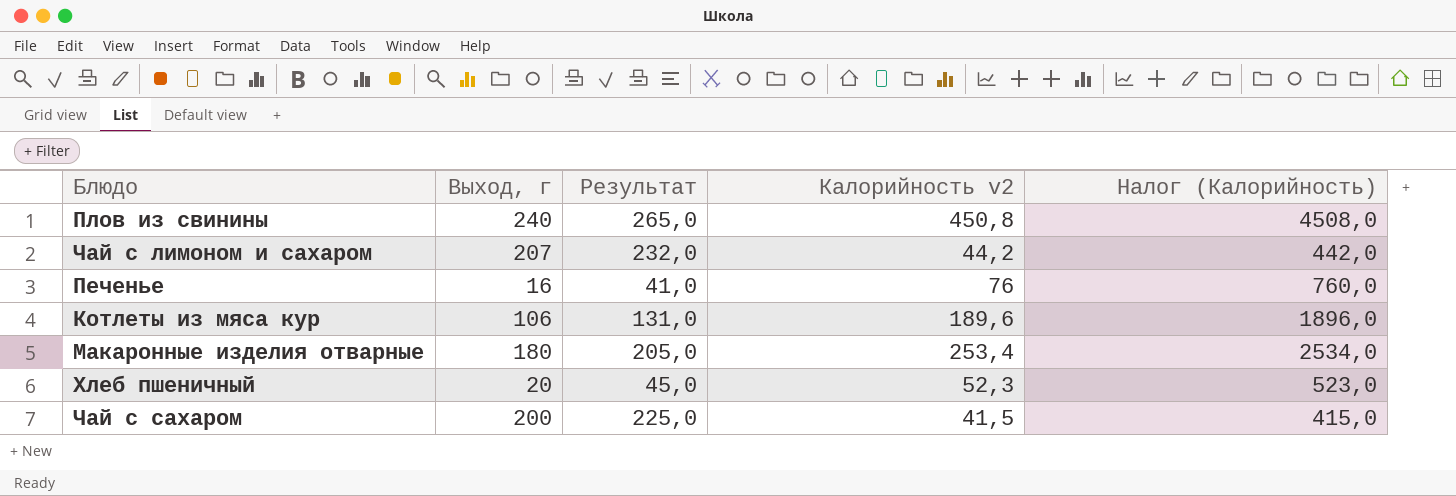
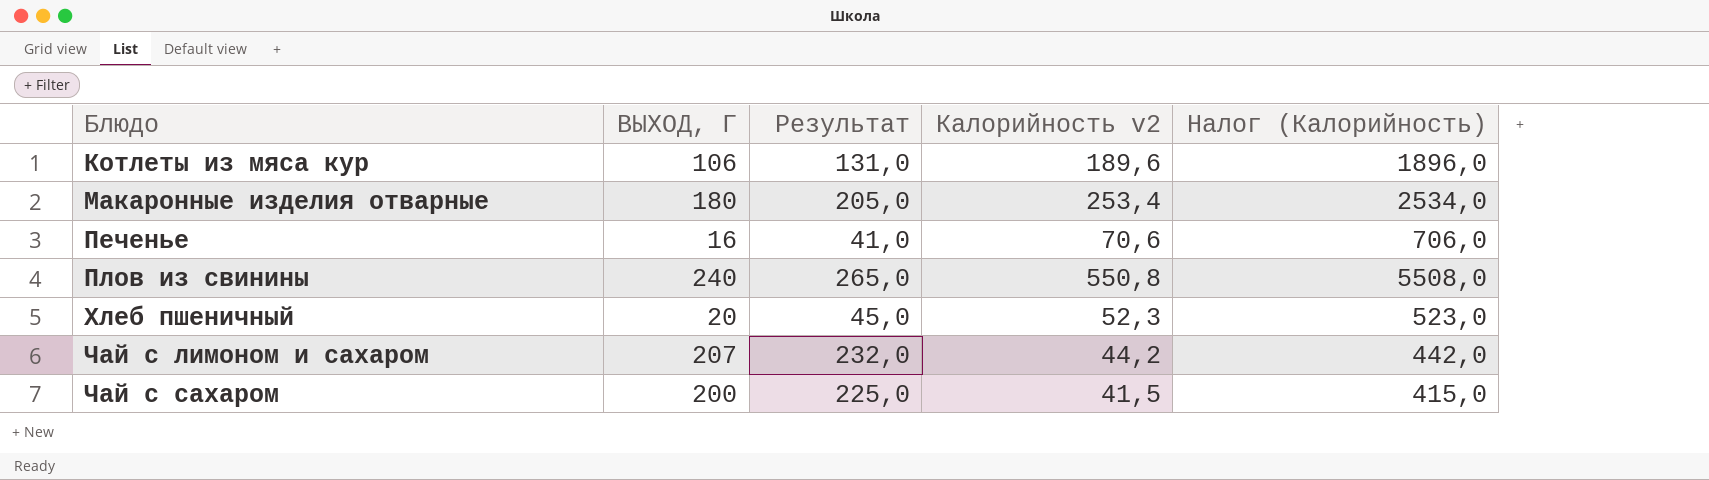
row order: none -> Блюдо ascending
column name: Выход, г -> ВЫХОД, Г
Печенье | Калорийность v2: 76 -> 70,6
Печенье | Налог (Калорийность): 760,0 -> 706,0
Плов из свинины | Калорийность v2: 450,8 -> 550,8
Плов из свинины | Налог (Калорийность): 4508,0 -> 5508,0

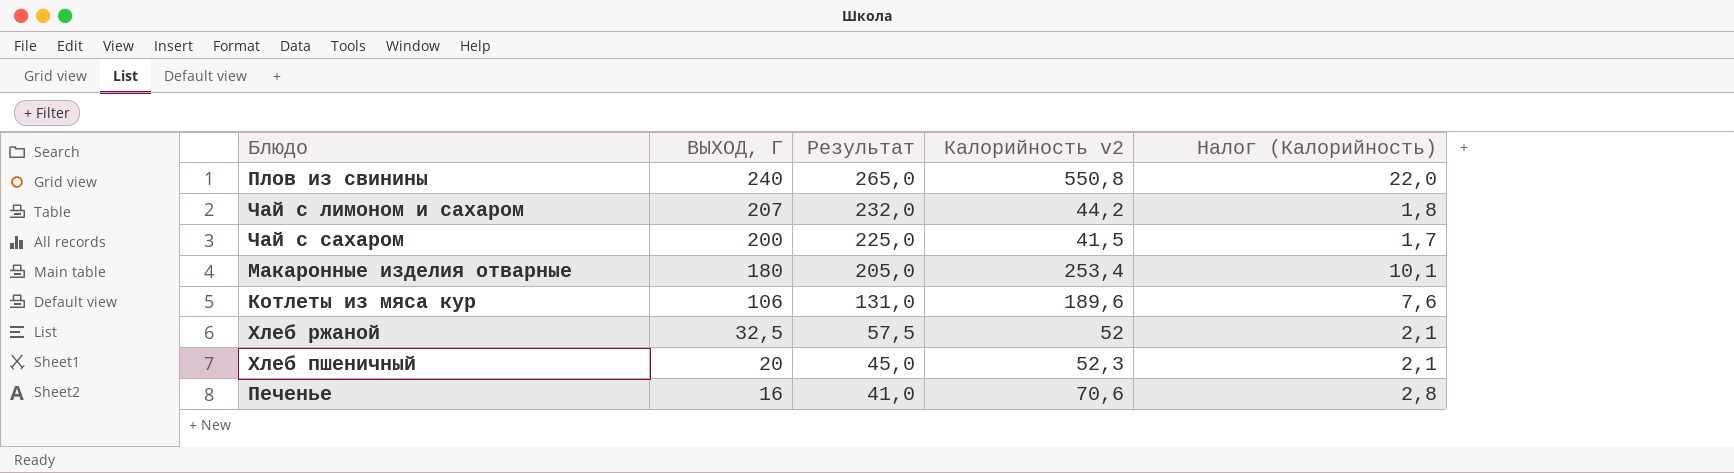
row order: Блюдо ascending -> ВЫХОД, Г descending
column Налог (Калорийность) | formula: [Калорийность v2] * 10 -> [Калорийность v2] * 0,04
row Хлеб ржаной: none -> 32,5 | 57,5 | 52 | 2,1

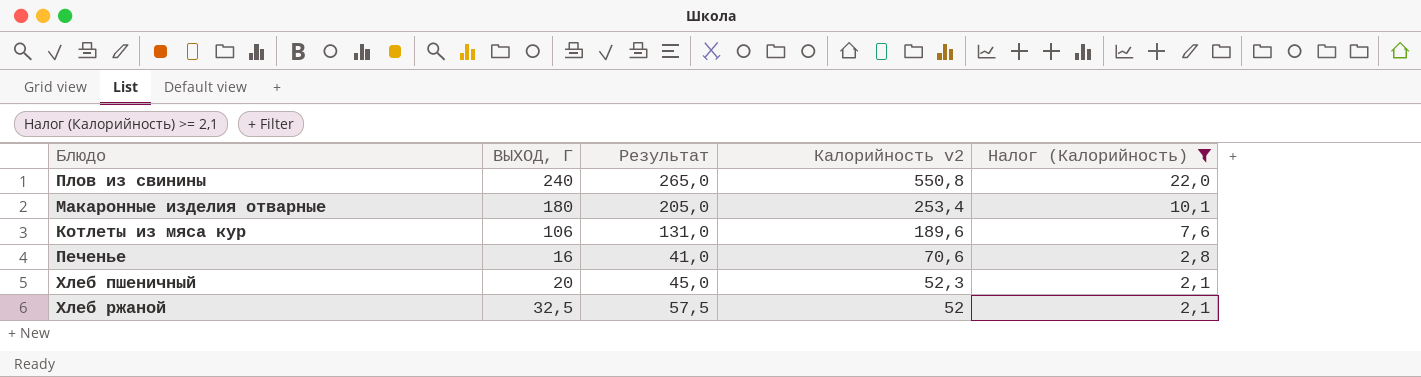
filter: none -> Налог (Калорийность) >= 2,1
row order: ВЫХОД, Г descending -> Калорийность v2 descending

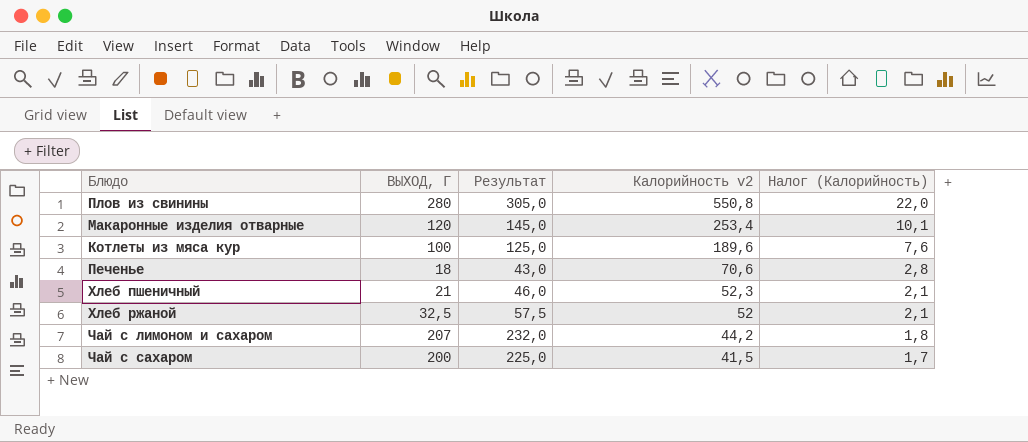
filter: Налог (Калорийность) >= 2,1 -> none
Плов из свинины | ВЫХОД, Г: 240 -> 280
Плов из свинины | Результат: 265,0 -> 305,0
Макаронные изделия отварные | ВЫХОД, Г: 180 -> 120
Макаронные изделия отварные | Результат: 205,0 -> 145,0
Котлеты из мяса кур | ВЫХОД, Г: 106 -> 100
Котлеты из мяса кур | Результат: 131,0 -> 125,0
Печенье | ВЫХОД, Г: 16 -> 18
Печенье | Результат: 41,0 -> 43,0
Хлеб пшеничный | ВЫХОД, Г: 20 -> 21
Хлеб пшеничный | Результат: 45,0 -> 46,0

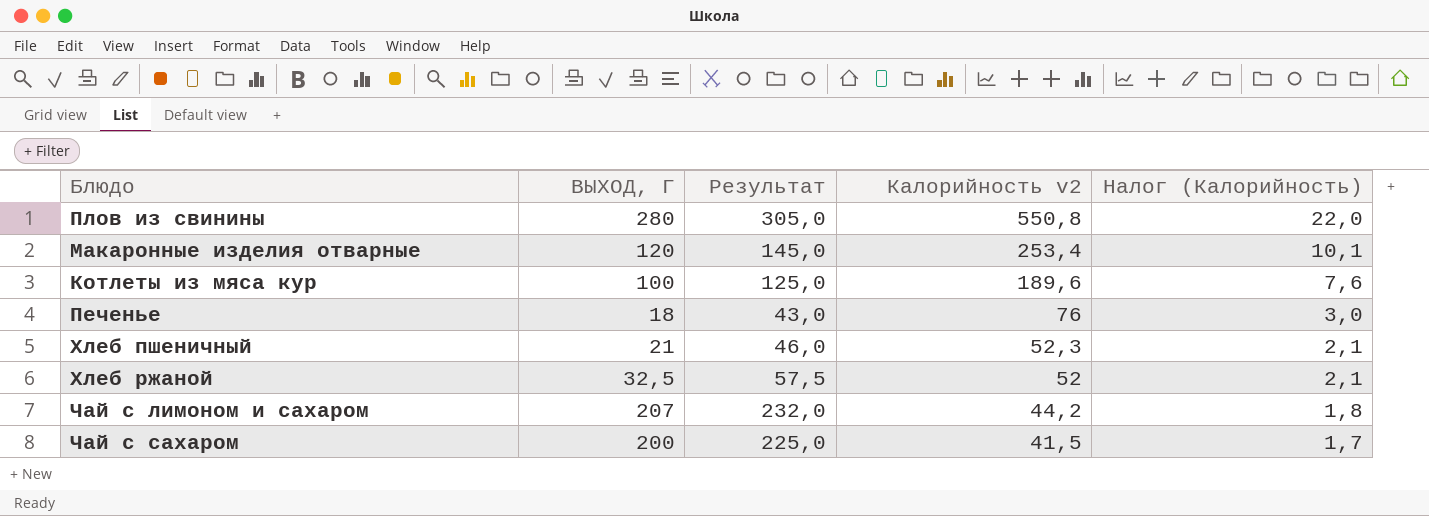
Печенье | Калорийность v2: 70,6 -> 76
Печенье | Налог (Калорийность): 2,8 -> 3,0

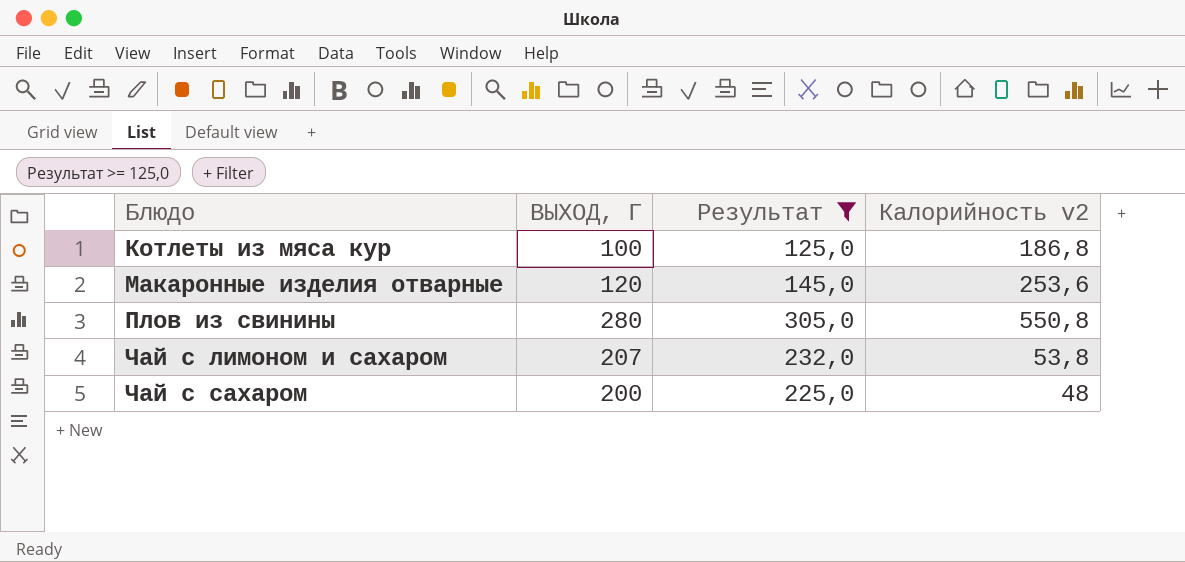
filter: none -> Результат >= 125,0
row order: Калорийность v2 descending -> Блюдо ascending
column Налог (Калорийность) | formula: [Калорийность v2] * 0,04 -> none
Котлеты из мяса кур | Калорийность v2: 189,6 -> 186,8
Макаронные изделия отварные | Калорийность v2: 253,4 -> 253,6
Чай с лимоном и сахаром | Калорийность v2: 44,2 -> 53,8
Чай с сахаром | Калорийность v2: 41,5 -> 48

